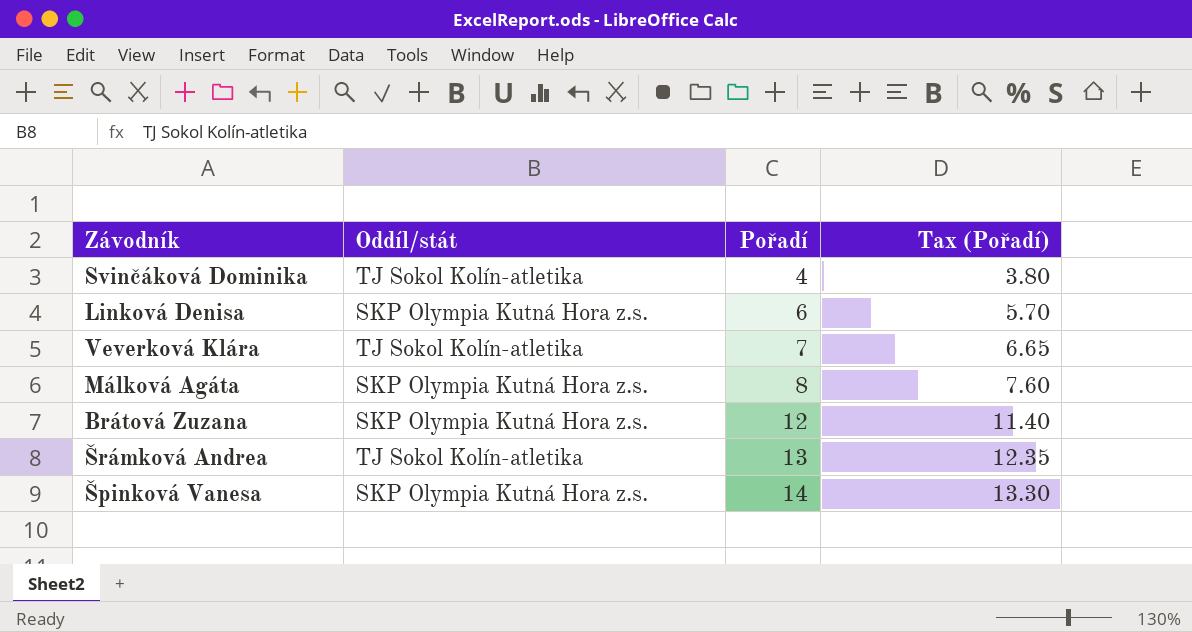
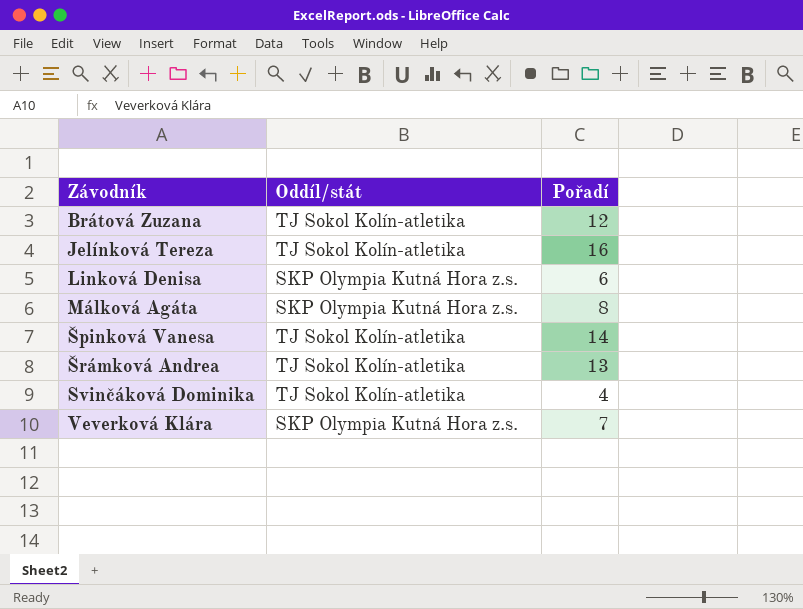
row order: Pořadí ascending -> Závodník ascending
column Tax (Pořadí) | formula: [Pořadí] * 0.95 -> none
Brátová Zuzana | Oddíl/stát: SKP Olympia Kutná Hora z.s. -> TJ Sokol Kolín-atletika
row Jelínková Tereza: none -> TJ Sokol Kolín-atletika | 16
Špinková Vanesa | Oddíl/stát: SKP Olympia Kutná Hora z.s. -> TJ Sokol Kolín-atletika
Veverková Klára | Oddíl/stát: TJ Sokol Kolín-atletika -> SKP Olympia Kutná Hora z.s.

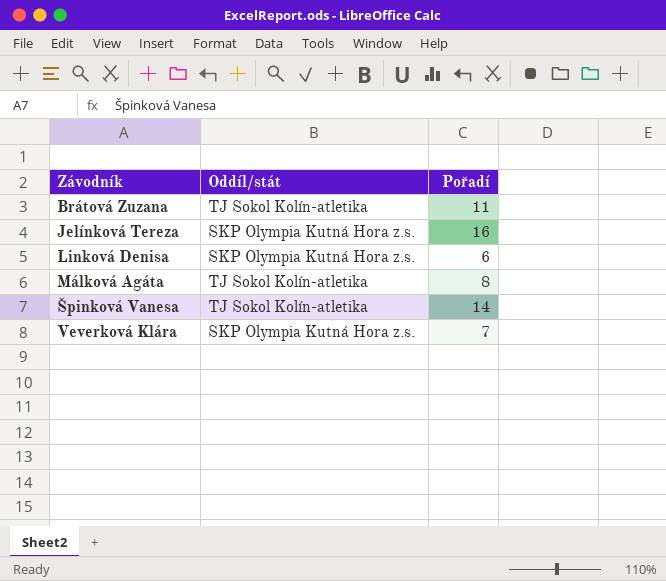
row Šrámková Andrea: TJ Sokol Kolín-atletika | 13 -> none
row Svinčáková Dominika: TJ Sokol Kolín-atletika | 4 -> none
Brátová Zuzana | Pořadí: 12 -> 11
Jelínková Tereza | Oddíl/stát: TJ Sokol Kolín-atletika -> SKP Olympia Kutná Hora z.s.
Málková Agáta | Oddíl/stát: SKP Olympia Kutná Hora z.s. -> TJ Sokol Kolín-atletika

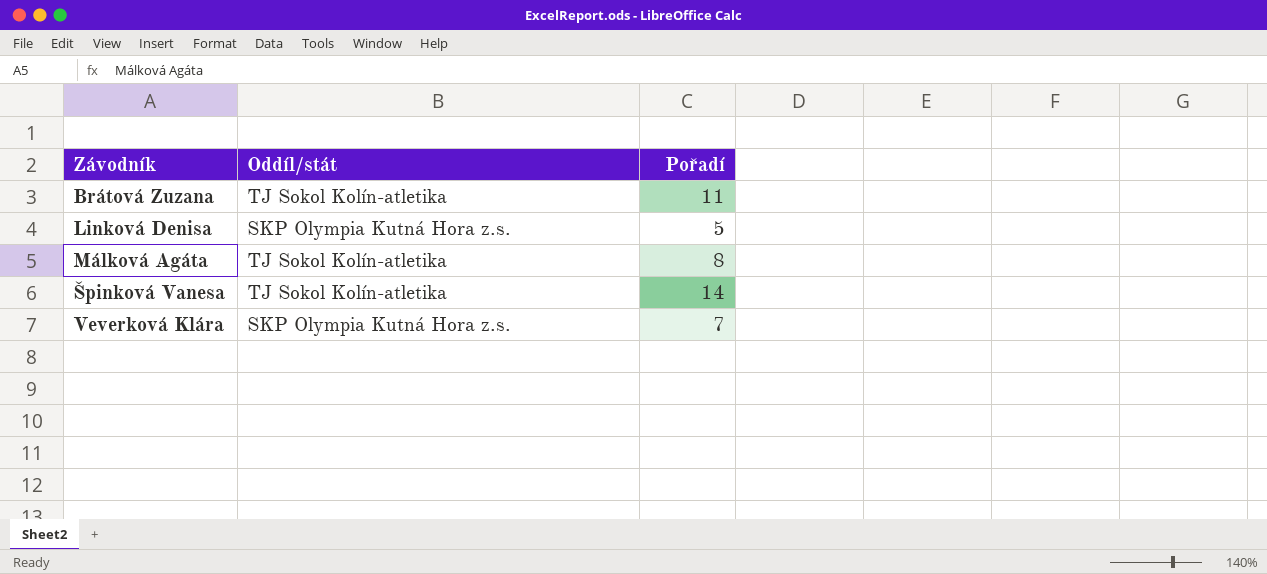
row Jelínková Tereza: SKP Olympia Kutná Hora z.s. | 16 -> none
Linková Denisa | Pořadí: 6 -> 5

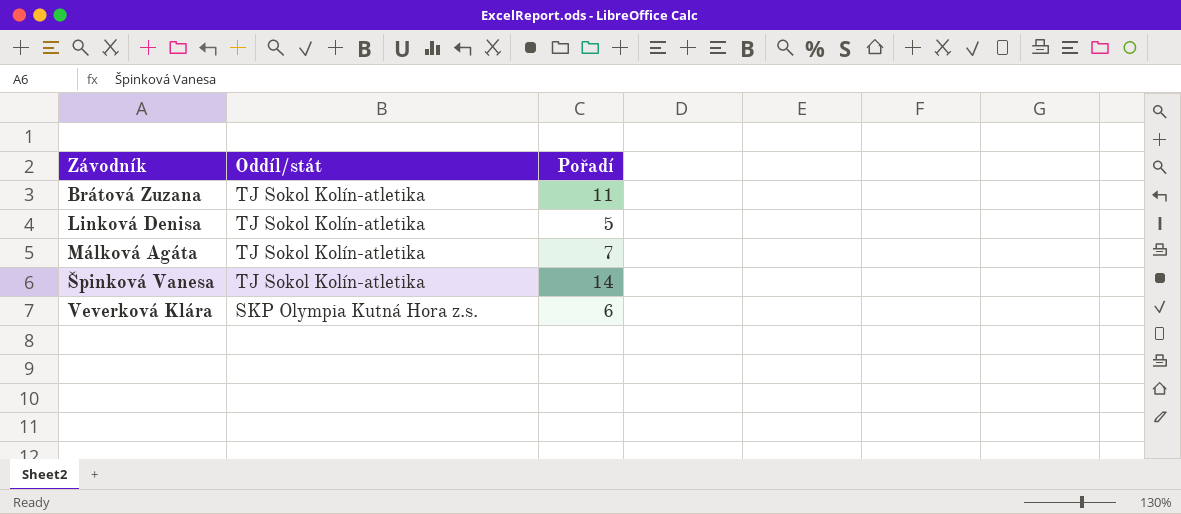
Linková Denisa | Oddíl/stát: SKP Olympia Kutná Hora z.s. -> TJ Sokol Kolín-atletika
Málková Agáta | Pořadí: 8 -> 7
Veverková Klára | Pořadí: 7 -> 6

